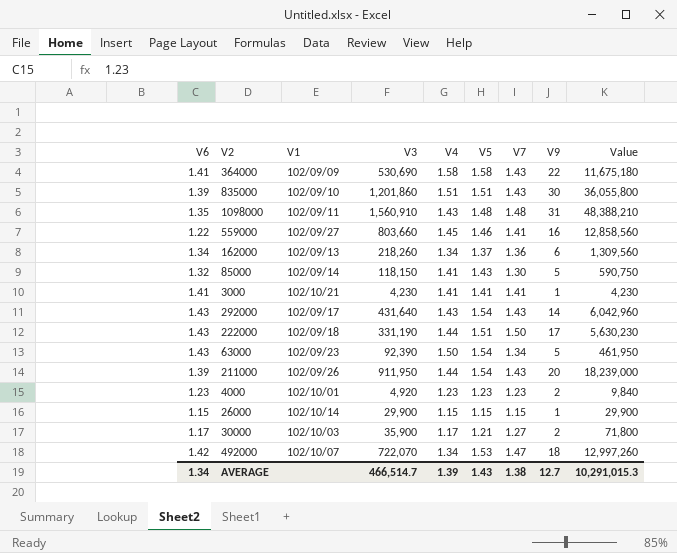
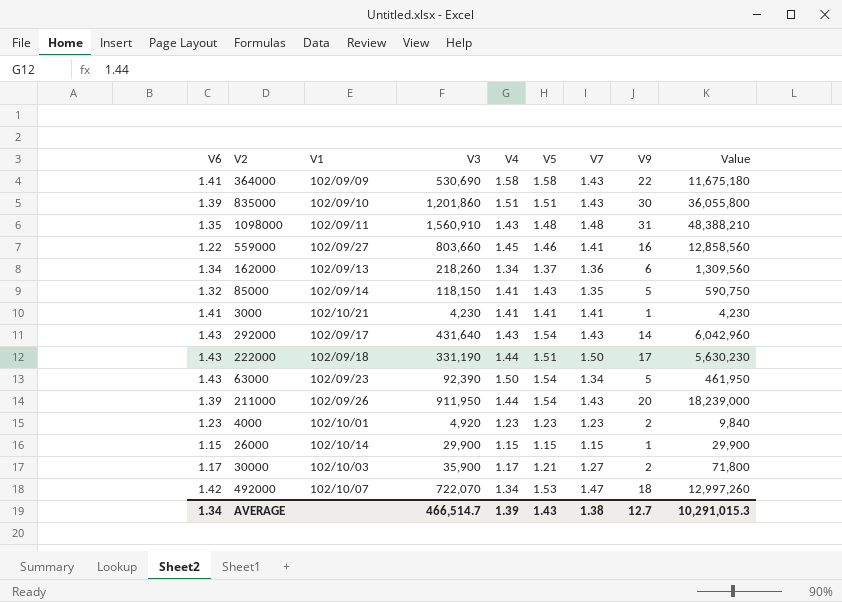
85000 | V7: 1.30 -> 1.35

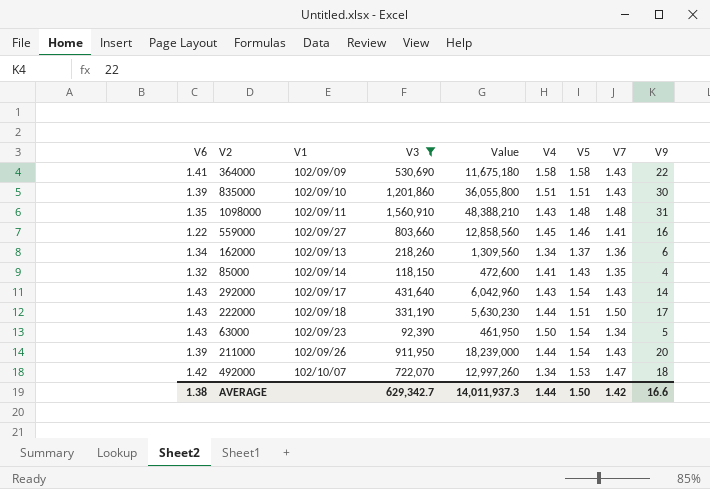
filter: none -> V3 >= 92,390
column Value | position: 9 -> 5
85000 | Value: 590,750 -> 472,600
85000 | V9: 5 -> 4
AVERAGE | V6: 1.34 -> 1.38
AVERAGE | V3: 466,514.7 -> 629,342.7
AVERAGE | Value: 10,291,015.3 -> 14,011,937.3
AVERAGE | V4: 1.39 -> 1.44
AVERAGE | V5: 1.43 -> 1.50
AVERAGE | V7: 1.38 -> 1.42
AVERAGE | V9: 12.7 -> 16.6

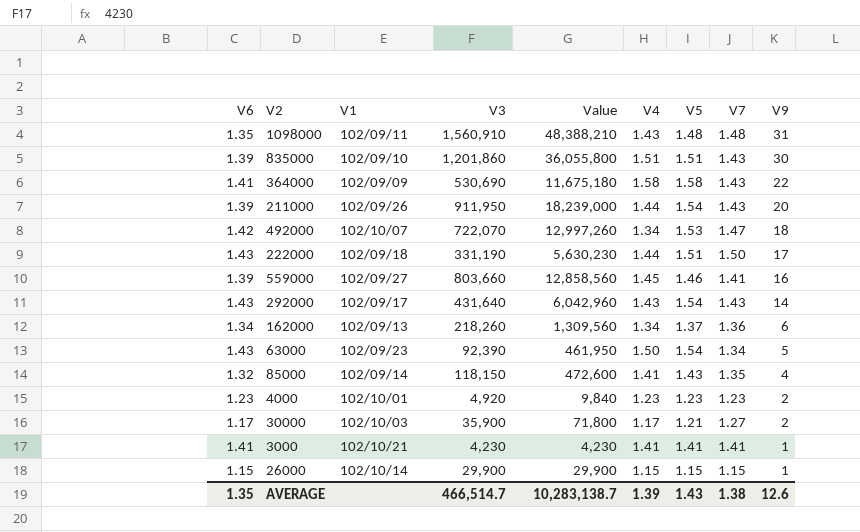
filter: V3 >= 92,390 -> none
row order: none -> V9 descending
559000 | V6: 1.22 -> 1.39
AVERAGE | V6: 1.38 -> 1.35
AVERAGE | V3: 629,342.7 -> 466,514.7
AVERAGE | Value: 14,011,937.3 -> 10,283,138.7
AVERAGE | V4: 1.44 -> 1.39
AVERAGE | V5: 1.50 -> 1.43
AVERAGE | V7: 1.42 -> 1.38
AVERAGE | V9: 16.6 -> 12.6

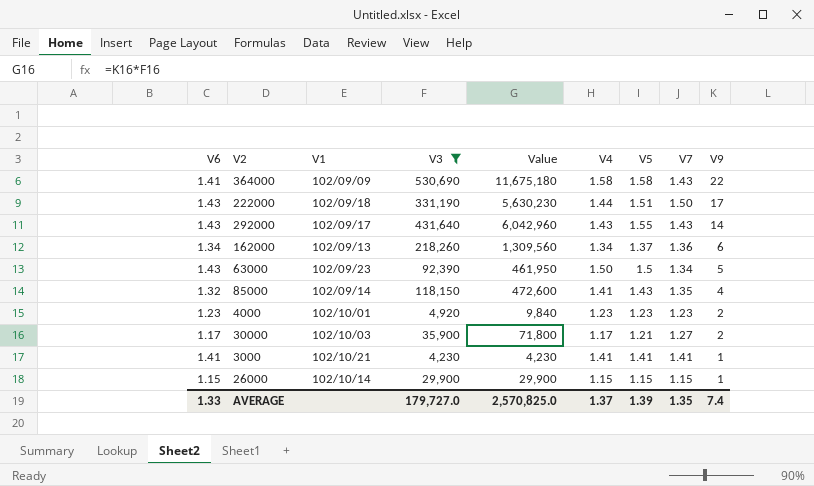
filter: none -> V3 <= 530,690
292000 | V5: 1.54 -> 1.55
63000 | V5: 1.54 -> 1.5
AVERAGE | V6: 1.35 -> 1.33
AVERAGE | V3: 466,514.7 -> 179,727.0
AVERAGE | Value: 10,283,138.7 -> 2,570,825.0
AVERAGE | V4: 1.39 -> 1.37
AVERAGE | V5: 1.43 -> 1.39
AVERAGE | V7: 1.38 -> 1.35
AVERAGE | V9: 12.6 -> 7.4

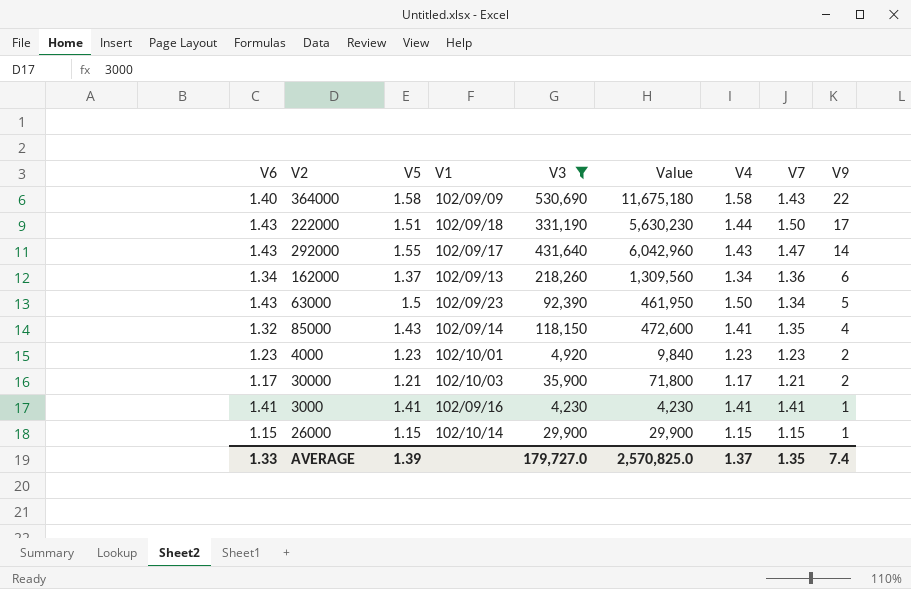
column V5 | position: 7 -> 3
364000 | V6: 1.41 -> 1.40
292000 | V7: 1.43 -> 1.47
30000 | V7: 1.27 -> 1.21
3000 | V1: 102/10/21 -> 102/09/16

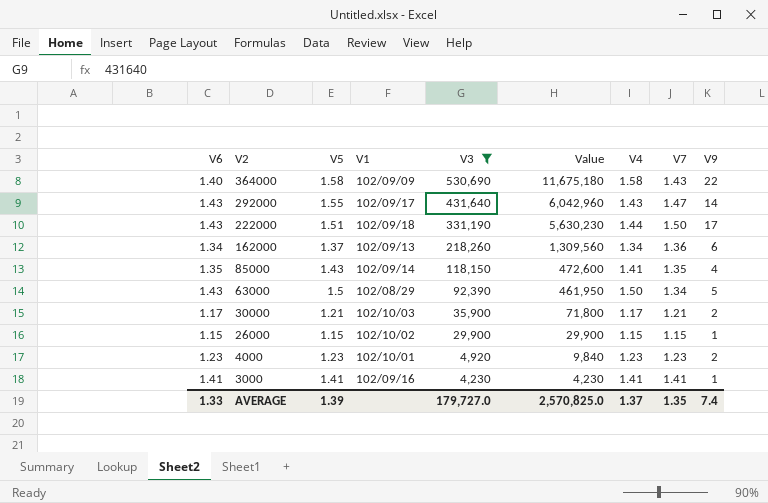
row order: V9 descending -> V2 descending
85000 | V6: 1.32 -> 1.35
63000 | V1: 102/09/23 -> 102/08/29
26000 | V1: 102/10/14 -> 102/10/02

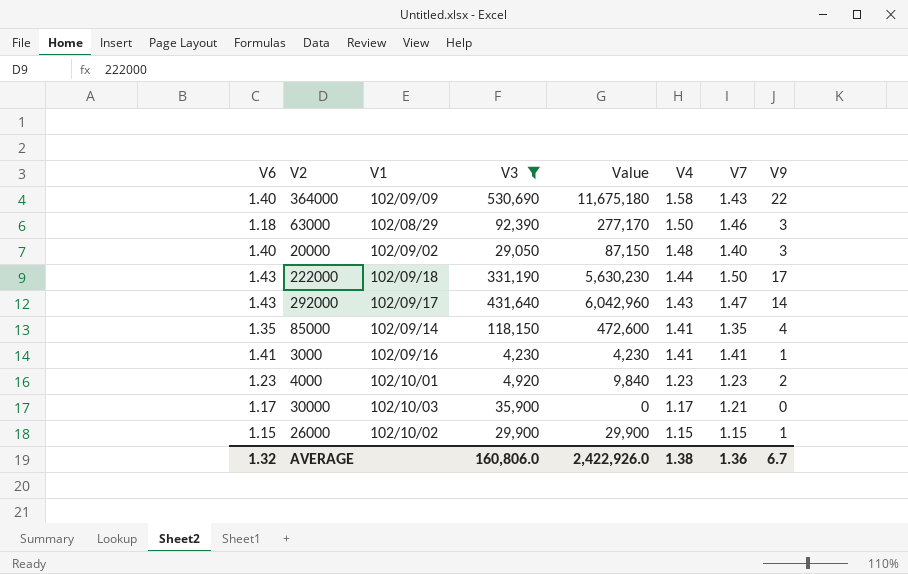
row order: V2 descending -> V4 descending
column V5 | position: 3 -> none
row 162000: 1.34 | 1.37 | 102/09/13 | 218,260 | 1,309,560 | 1.34 | 1.36 | 6 -> none
63000 | V6: 1.43 -> 1.18
63000 | Value: 461,950 -> 277,170
63000 | V7: 1.34 -> 1.46
63000 | V9: 5 -> 3
row 20000: none -> 1.40 | 102/09/02 | 29,050 | 87,150 | 1.48 | 1.40 | 3
30000 | Value: 71,800 -> 0
30000 | V9: 2 -> 0
AVERAGE | V6: 1.33 -> 1.32
AVERAGE | V3: 179,727.0 -> 160,806.0
AVERAGE | Value: 2,570,825.0 -> 2,422,926.0
AVERAGE | V4: 1.37 -> 1.38
AVERAGE | V7: 1.35 -> 1.36
AVERAGE | V9: 7.4 -> 6.7

